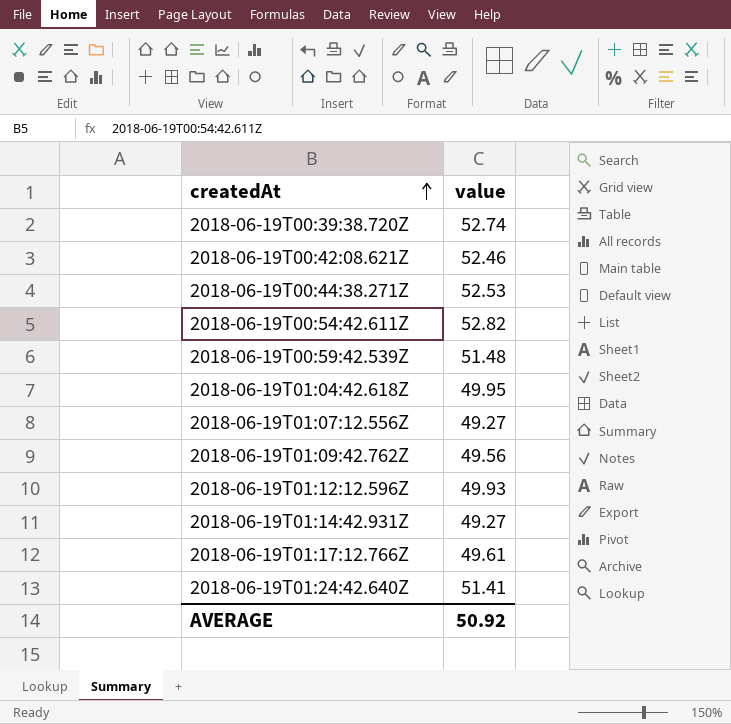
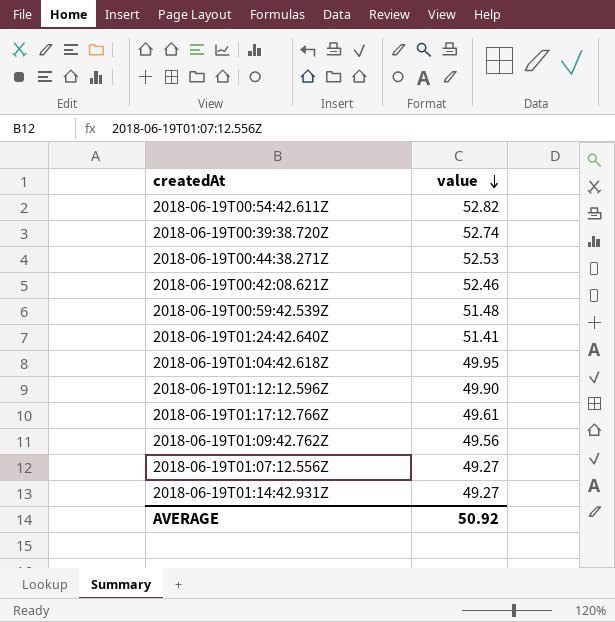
row order: createdAt ascending -> value descending
2018-06-19T01:12:12.596Z | value: 49.93 -> 49.90

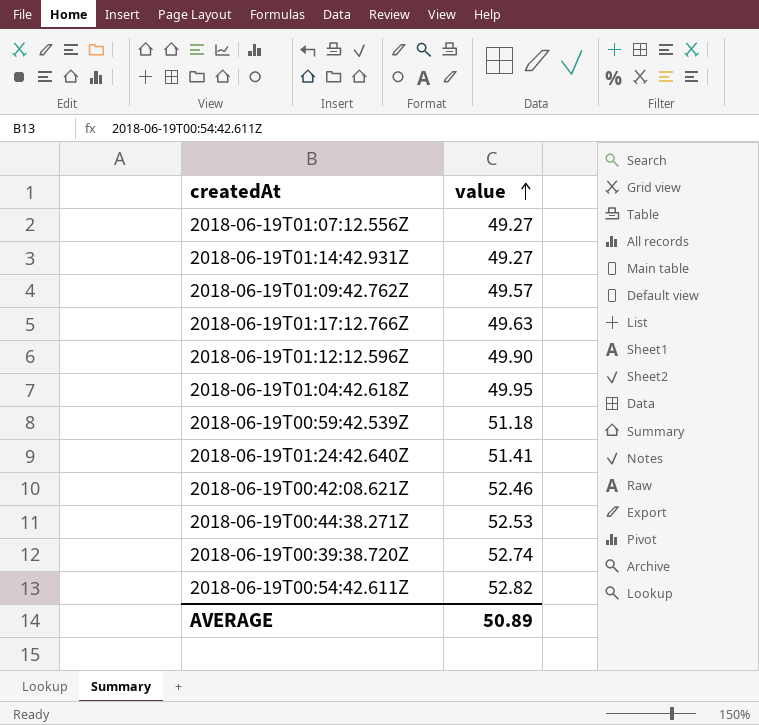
row order: value descending -> value ascending
2018-06-19T01:09:42.762Z | value: 49.56 -> 49.57
2018-06-19T01:17:12.766Z | value: 49.61 -> 49.63
2018-06-19T00:59:42.539Z | value: 51.48 -> 51.18
AVERAGE | value: 50.92 -> 50.89

